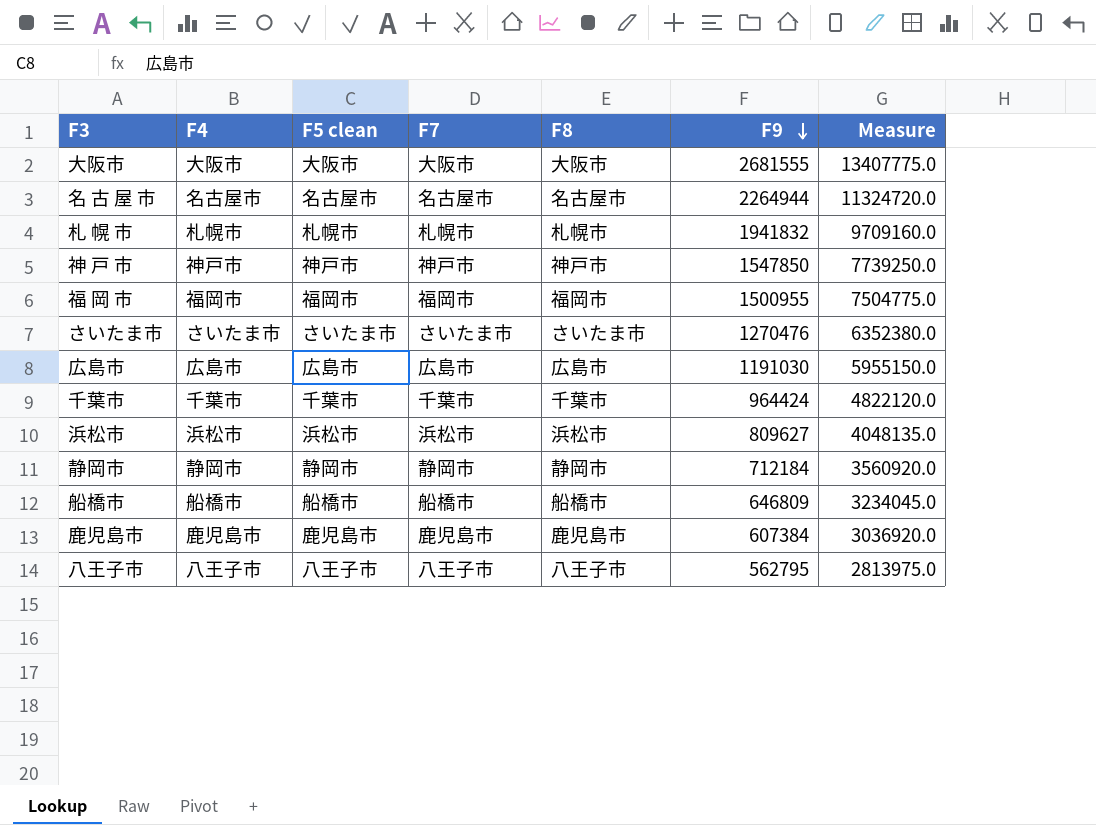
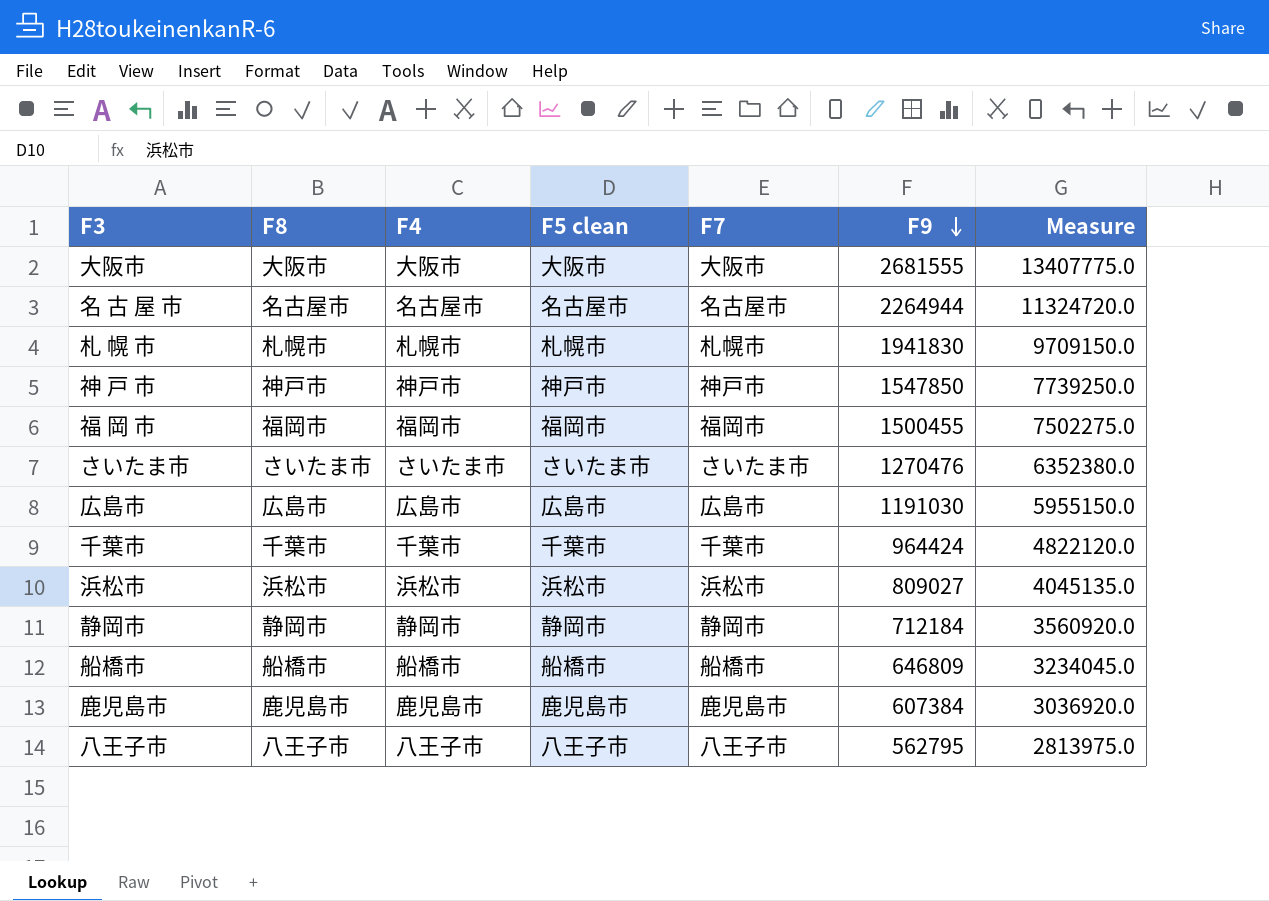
column F8 | position: 5 -> 2
札 幌 市 | F9: 1941832 -> 1941830
札 幌 市 | Measure: 9709160.0 -> 9709150.0
福 岡 市 | F9: 1500955 -> 1500455
福 岡 市 | Measure: 7504775.0 -> 7502275.0
浜松市 | F9: 809627 -> 809027
浜松市 | Measure: 4048135.0 -> 4045135.0

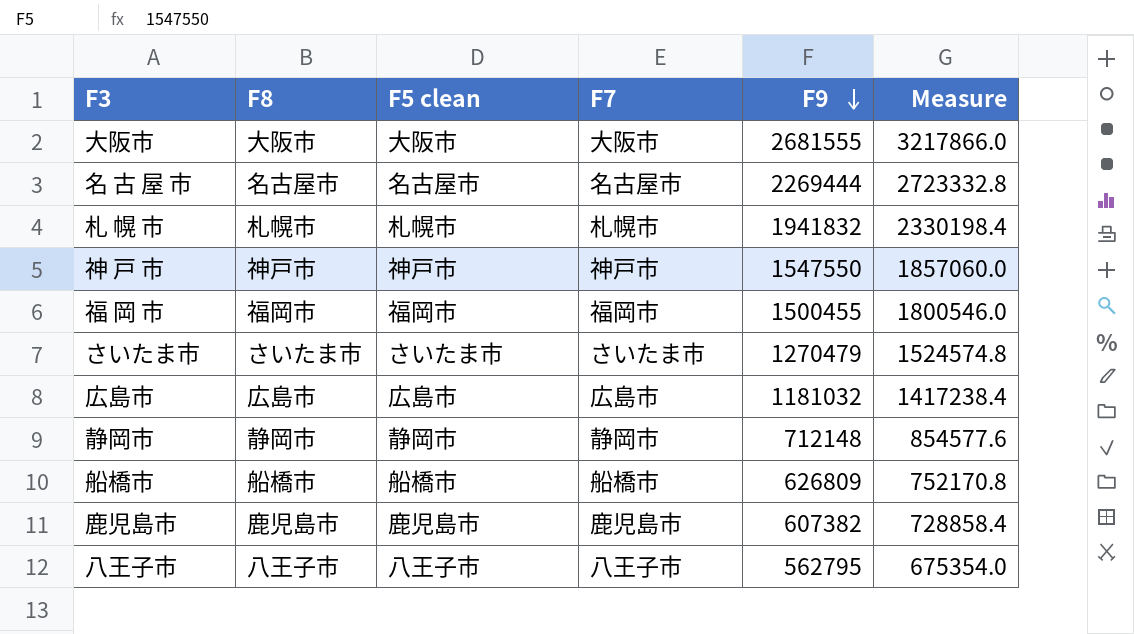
column F4 | position: 3 -> none
column Measure | formula: [F9] * 5 -> [F9] * 1.2
row 千葉市: 千葉市 | 千葉市 | 千葉市 | 千葉市 | 964424 | 4822120.0 -> none
row 浜松市: 浜松市 | 浜松市 | 浜松市 | 浜松市 | 809027 | 4045135.0 -> none
名 古 屋 市 | F9: 2264944 -> 2269444
札 幌 市 | F9: 1941830 -> 1941832
神 戸 市 | F9: 1547850 -> 1547550
さいたま市 | F9: 1270476 -> 1270479
広島市 | F9: 1191030 -> 1181032
静岡市 | F9: 712184 -> 712148
船橋市 | F9: 646809 -> 626809
鹿児島市 | F9: 607384 -> 607382

